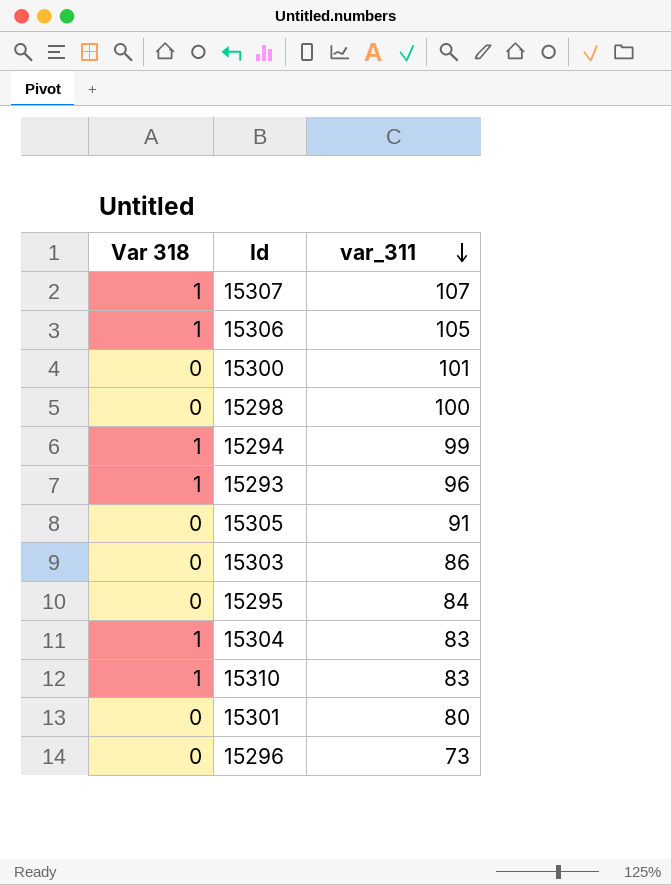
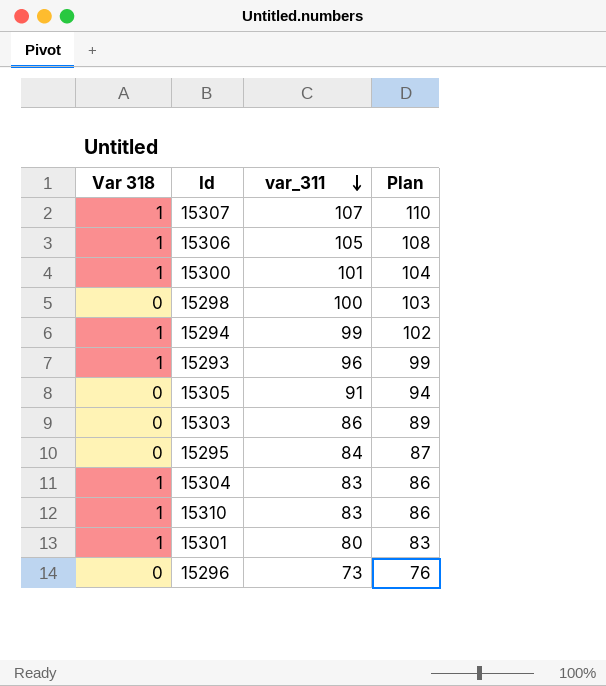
column Plan | formula: none -> [var_311] + 3
15300 | Var 318: 0 -> 1
15301 | Var 318: 0 -> 1

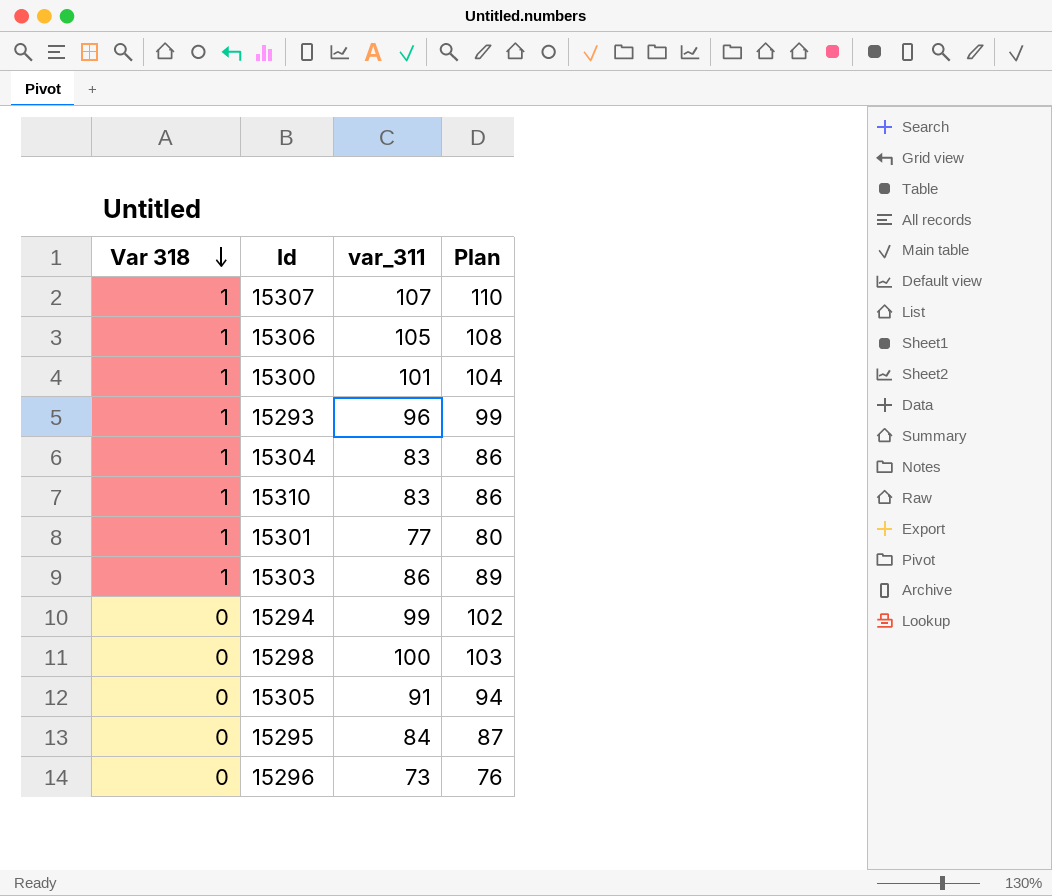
row order: var_311 descending -> Var 318 descending
15301 | var_311: 80 -> 77
15301 | Plan: 83 -> 80
15303 | Var 318: 0 -> 1
15294 | Var 318: 1 -> 0

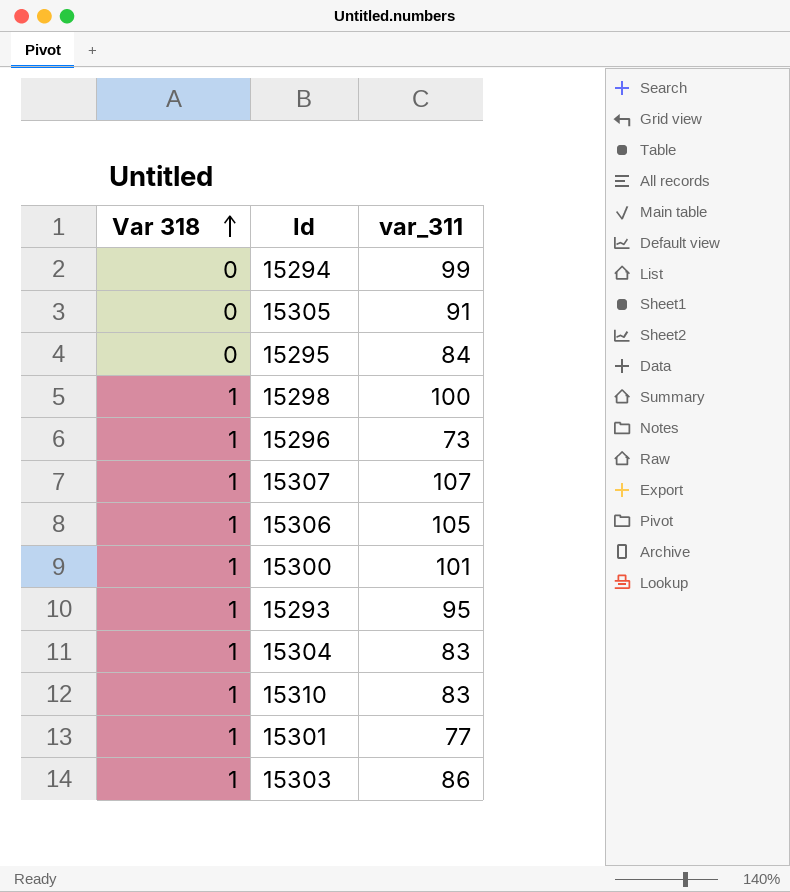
row order: Var 318 descending -> Var 318 ascending
column Plan | formula: [var_311] + 3 -> none
15298 | Var 318: 0 -> 1
15296 | Var 318: 0 -> 1
15293 | var_311: 96 -> 95

